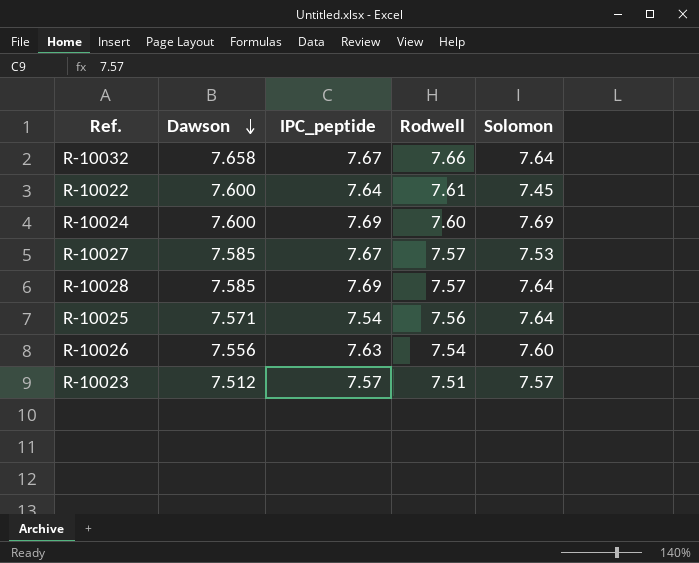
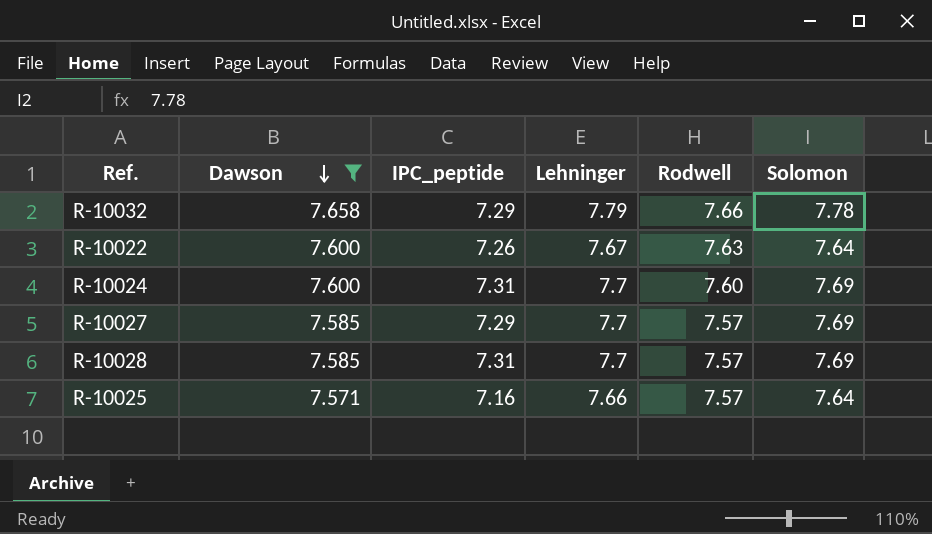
filter: none -> Dawson >= 7.571
column Lehninger | position: none -> 4
R-10032 | IPC_peptide: 7.67 -> 7.29
R-10032 | Solomon: 7.64 -> 7.78
R-10022 | IPC_peptide: 7.64 -> 7.26
R-10022 | Rodwell: 7.61 -> 7.63
R-10022 | Solomon: 7.45 -> 7.64
R-10024 | IPC_peptide: 7.69 -> 7.31
R-10027 | IPC_peptide: 7.67 -> 7.29
R-10027 | Solomon: 7.53 -> 7.69
R-10028 | IPC_peptide: 7.69 -> 7.31
R-10028 | Solomon: 7.64 -> 7.69
R-10025 | IPC_peptide: 7.54 -> 7.16
R-10025 | Rodwell: 7.56 -> 7.57

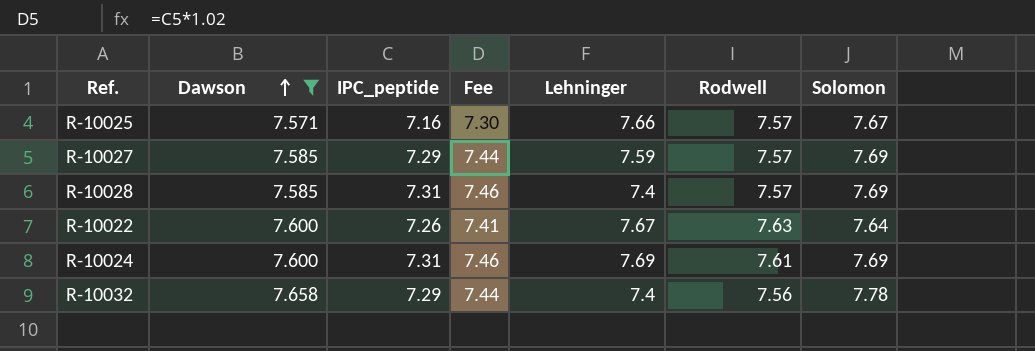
row order: Dawson descending -> Dawson ascending
column Fee | formula: none -> [IPC_peptide] * 1.02
R-10025 | Solomon: 7.64 -> 7.67
R-10027 | Lehninger: 7.7 -> 7.59
R-10028 | Lehninger: 7.7 -> 7.4
R-10024 | Lehninger: 7.7 -> 7.69
R-10024 | Rodwell: 7.60 -> 7.61
R-10032 | Lehninger: 7.79 -> 7.4
R-10032 | Rodwell: 7.66 -> 7.56

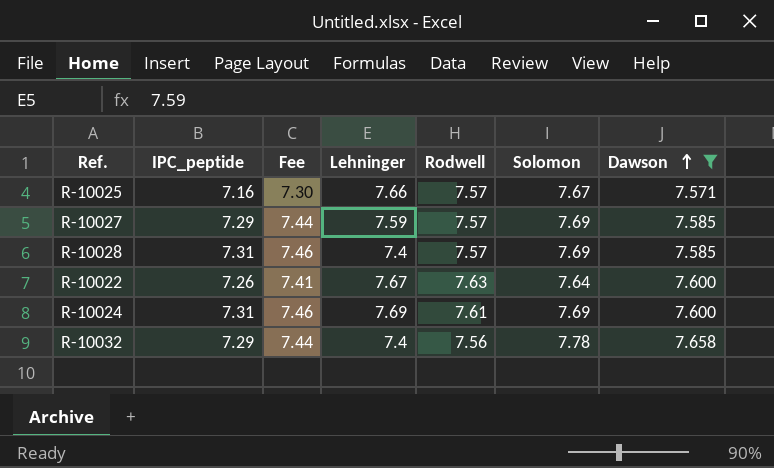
column Dawson | position: 2 -> 7

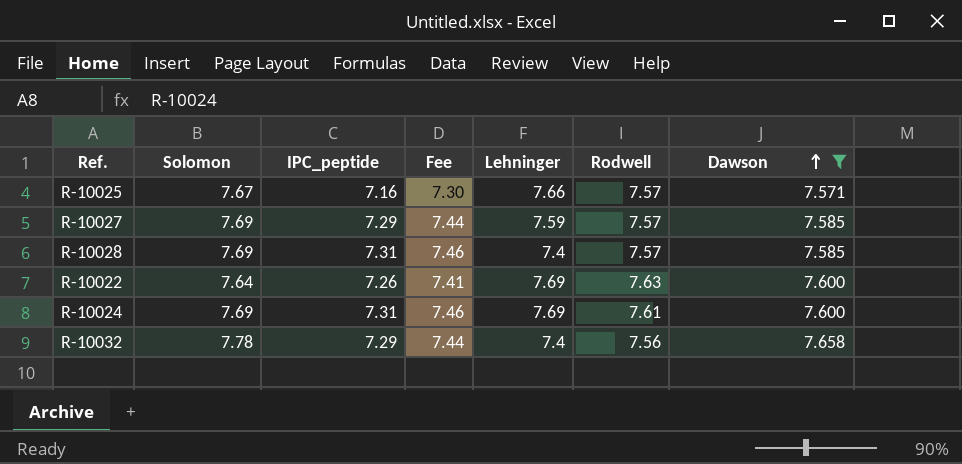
column Solomon | position: 6 -> 2
R-10022 | Lehninger: 7.67 -> 7.69

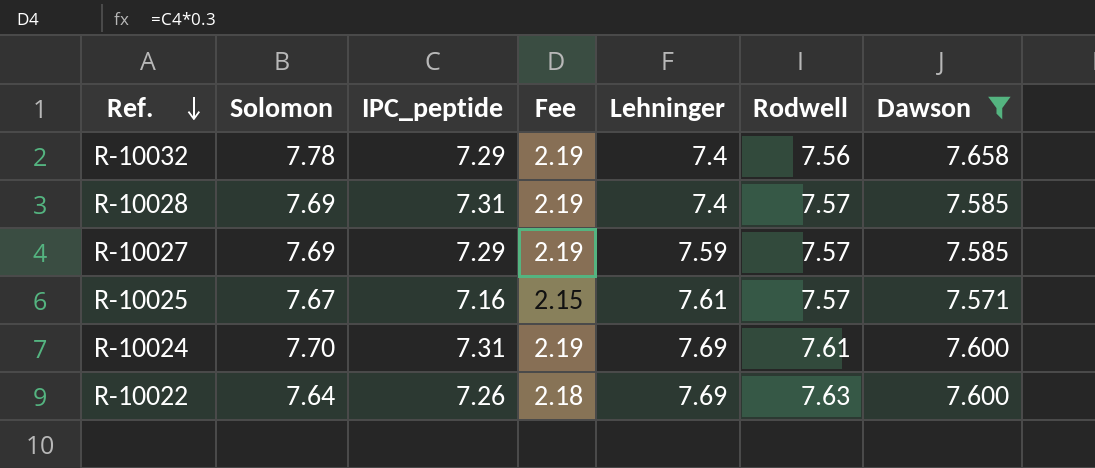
row order: Dawson ascending -> Ref. descending
column Fee | formula: [IPC_peptide] * 1.02 -> [IPC_peptide] * 0.3
R-10025 | Lehninger: 7.66 -> 7.61
R-10024 | Solomon: 7.69 -> 7.70

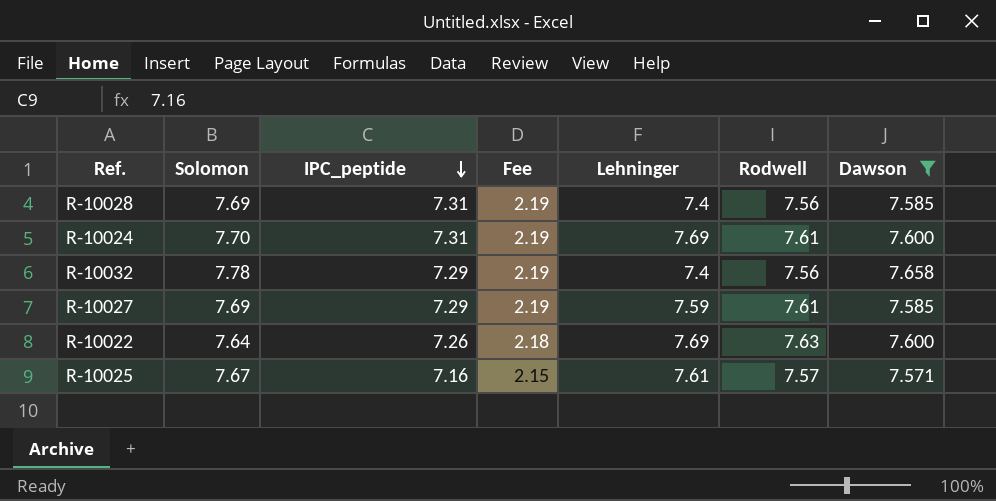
row order: Ref. descending -> IPC_peptide descending
R-10028 | Rodwell: 7.57 -> 7.56
R-10027 | Rodwell: 7.57 -> 7.61

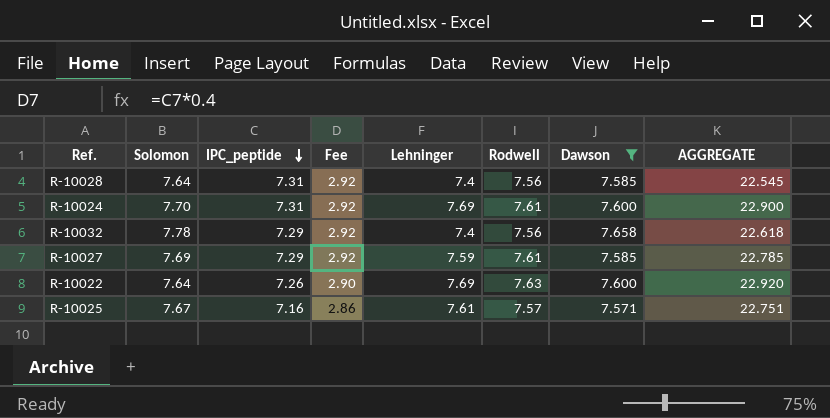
column Fee | formula: [IPC_peptide] * 0.3 -> [IPC_peptide] * 0.4
column AGGREGATE | formula: none -> [Lehninger] + [Rodwell] + [Dawson]
R-10028 | Solomon: 7.69 -> 7.64

